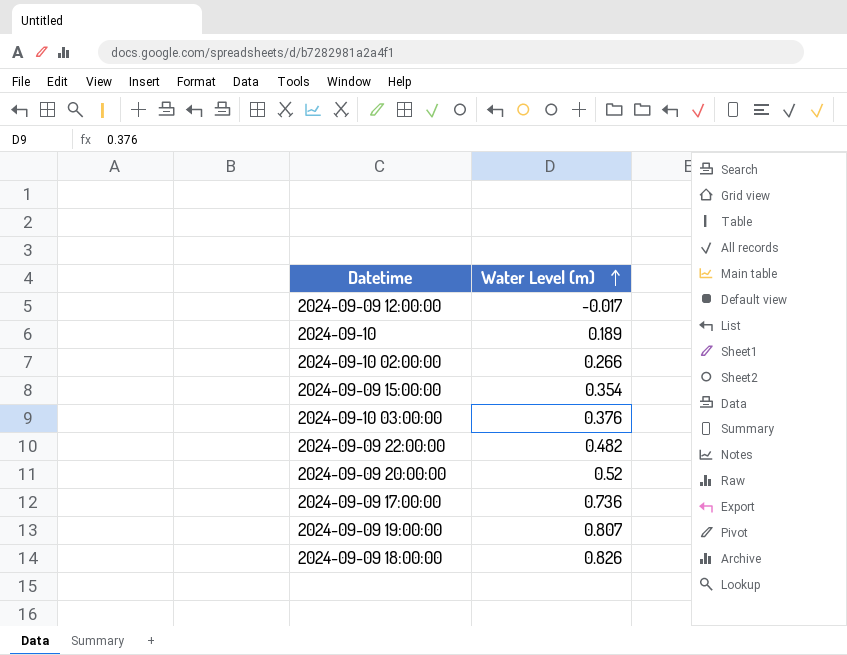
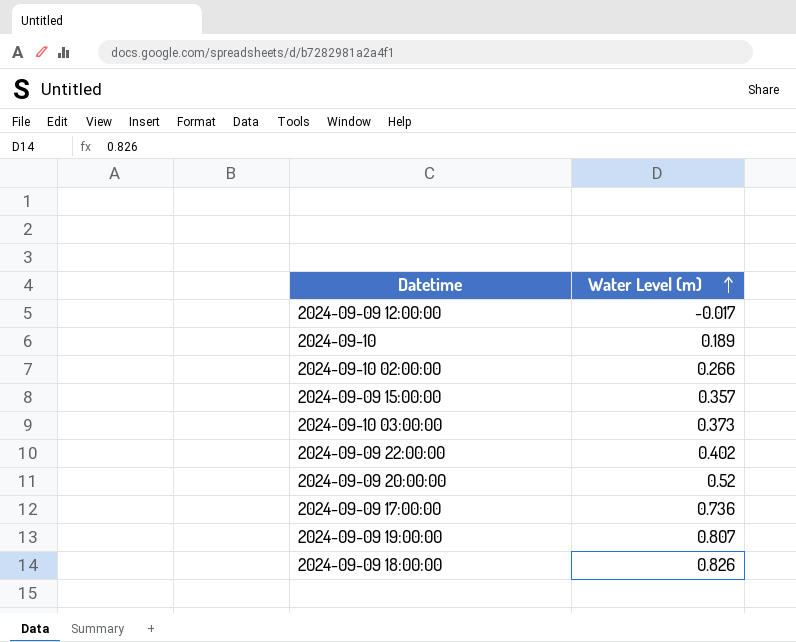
2024-09-09 15:00:00 | Water Level (m): 0.354 -> 0.357
2024-09-10 03:00:00 | Water Level (m): 0.376 -> 0.373
2024-09-09 22:00:00 | Water Level (m): 0.482 -> 0.402

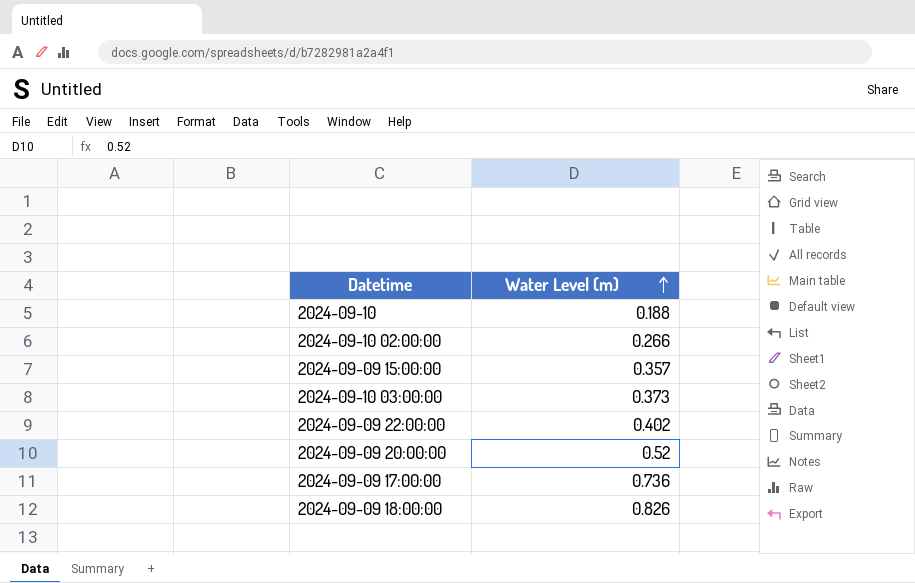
row 2024-09-09 12:00:00: -0.017 -> none
row 2024-09-09 19:00:00: 0.807 -> none
2024-09-10 | Water Level (m): 0.189 -> 0.188

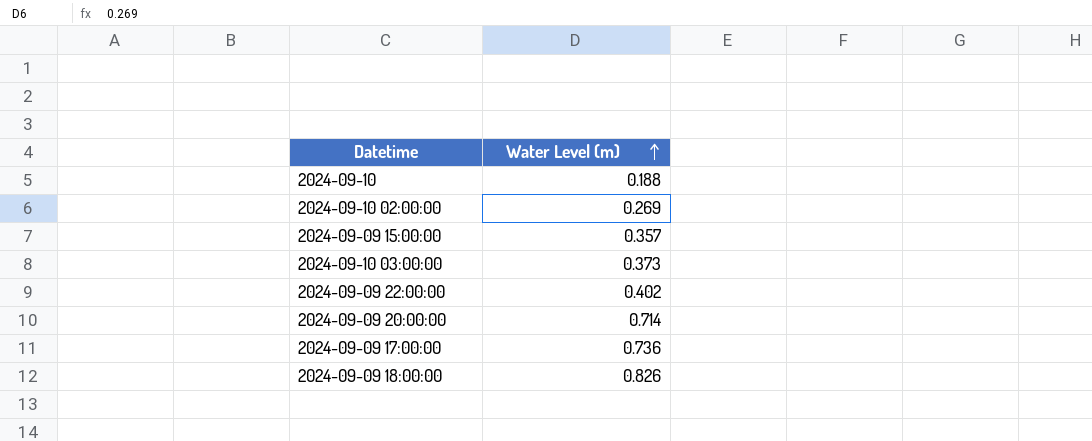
2024-09-10 02:00:00 | Water Level (m): 0.266 -> 0.269
2024-09-09 20:00:00 | Water Level (m): 0.52 -> 0.714

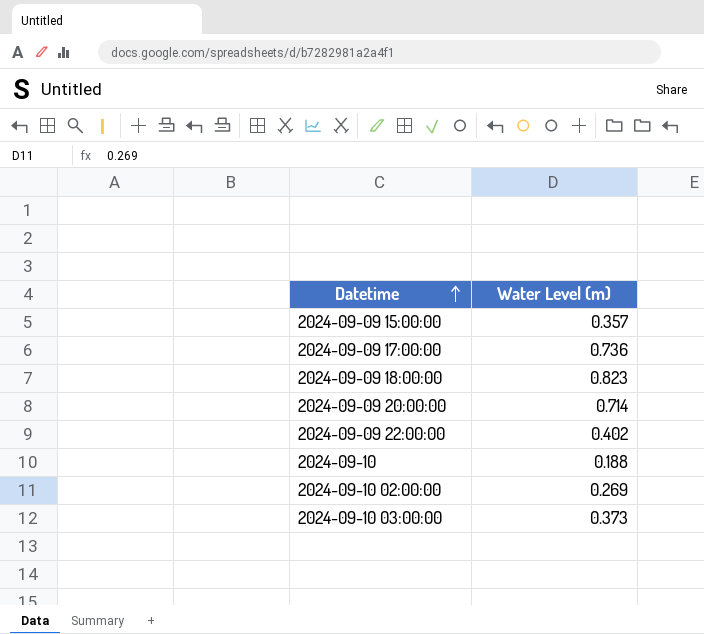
row order: Water Level (m) ascending -> Datetime ascending
2024-09-09 18:00:00 | Water Level (m): 0.826 -> 0.823

